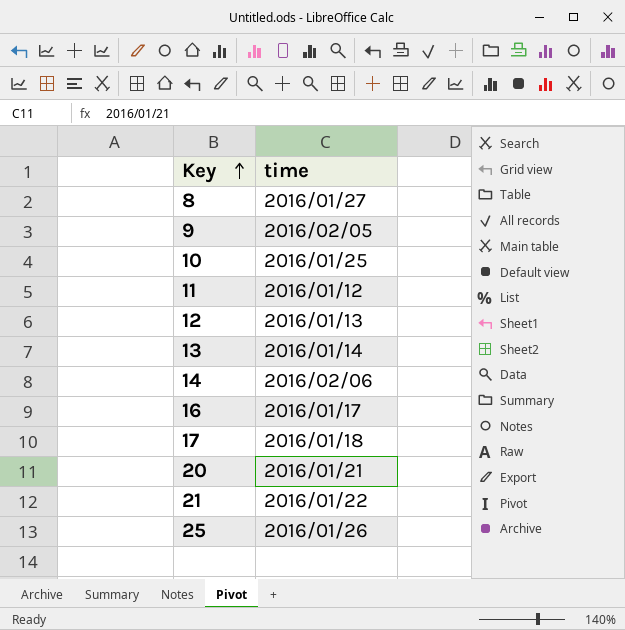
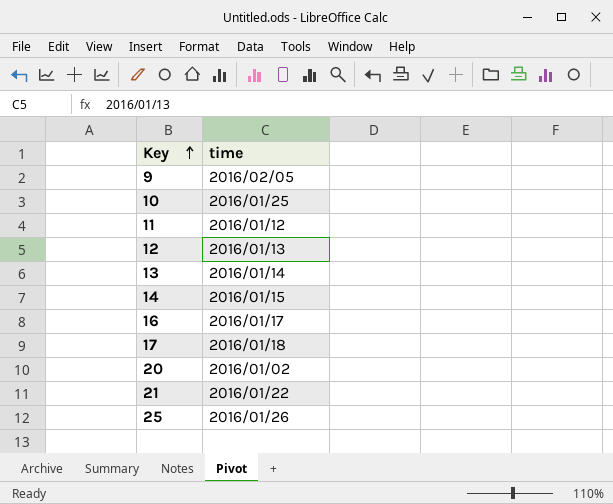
row 8: 2016/01/27 -> none
14 | time: 2016/02/06 -> 2016/01/15
20 | time: 2016/01/21 -> 2016/01/02

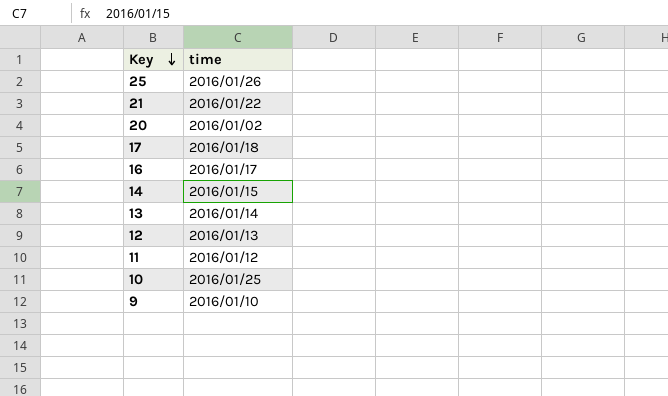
row order: Key ascending -> Key descending
9 | time: 2016/02/05 -> 2016/01/10

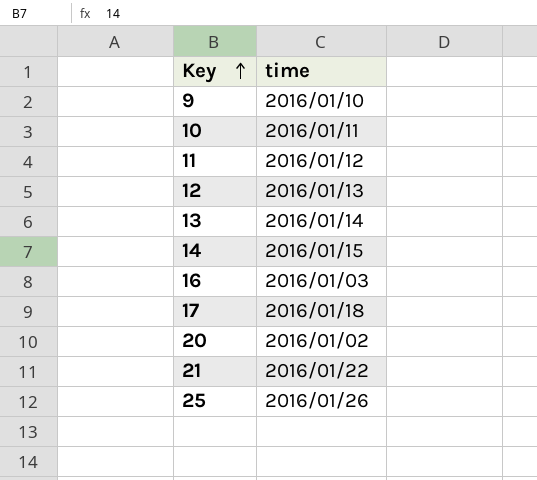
row order: Key descending -> Key ascending
10 | time: 2016/01/25 -> 2016/01/11
16 | time: 2016/01/17 -> 2016/01/03

